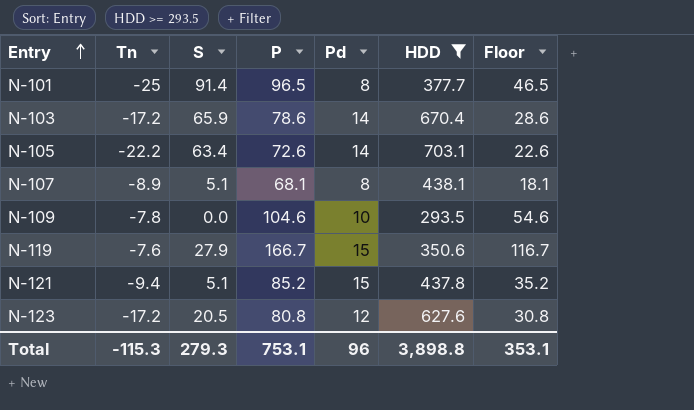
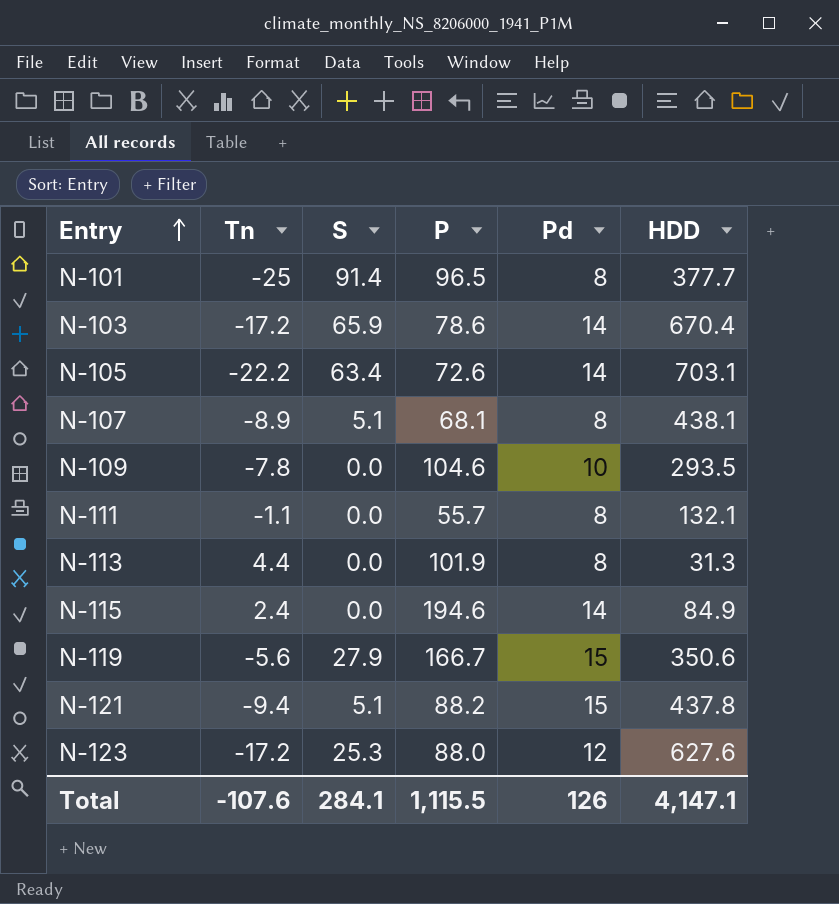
filter: HDD >= 293.5 -> none
column Floor | formula: [P] - 50 -> none
N-119 | Tn: -7.6 -> -5.6
N-121 | P: 85.2 -> 88.2
N-123 | S: 20.5 -> 25.3
N-123 | P: 80.8 -> 88.0
Total | Tn: -115.3 -> -107.6
Total | S: 279.3 -> 284.1
Total | P: 753.1 -> 1,115.5
Total | Pd: 96 -> 126
Total | HDD: 3,898.8 -> 4,147.1

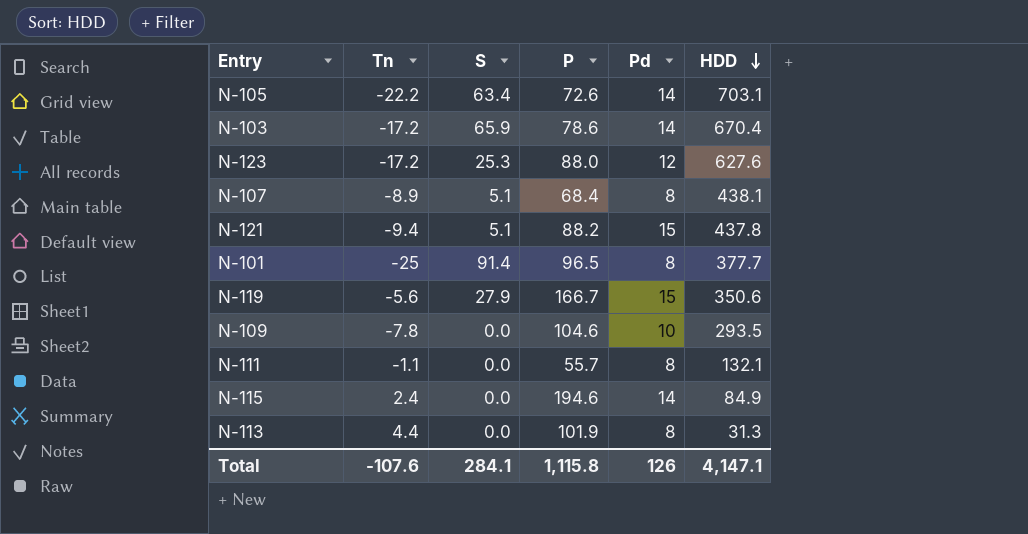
row order: Entry ascending -> HDD descending
N-107 | P: 68.1 -> 68.4
Total | P: 1,115.5 -> 1,115.8

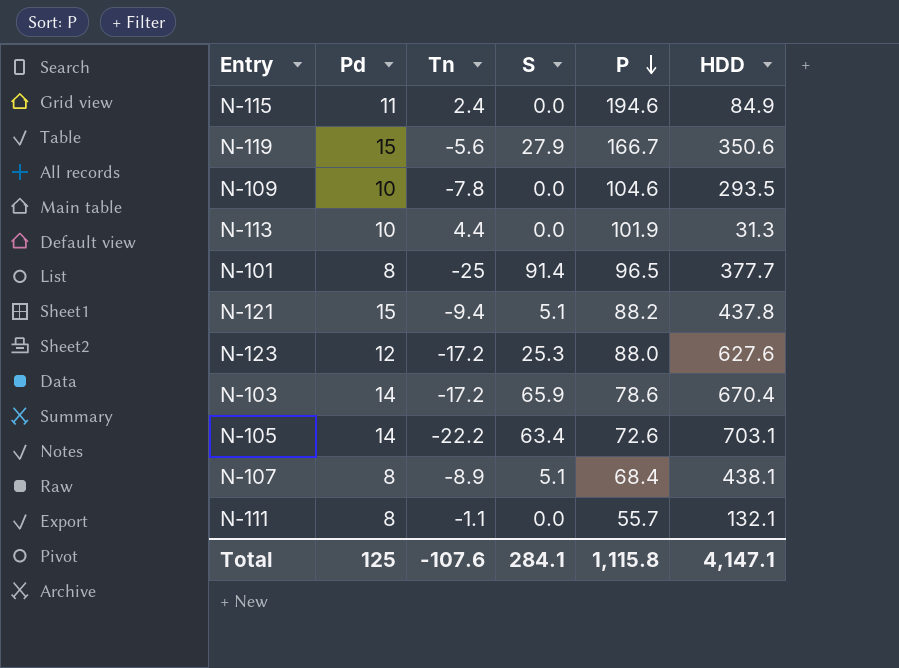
row order: HDD descending -> P descending
column Pd | position: 5 -> 2
N-115 | Pd: 14 -> 11
N-113 | Pd: 8 -> 10
Total | Pd: 126 -> 125

